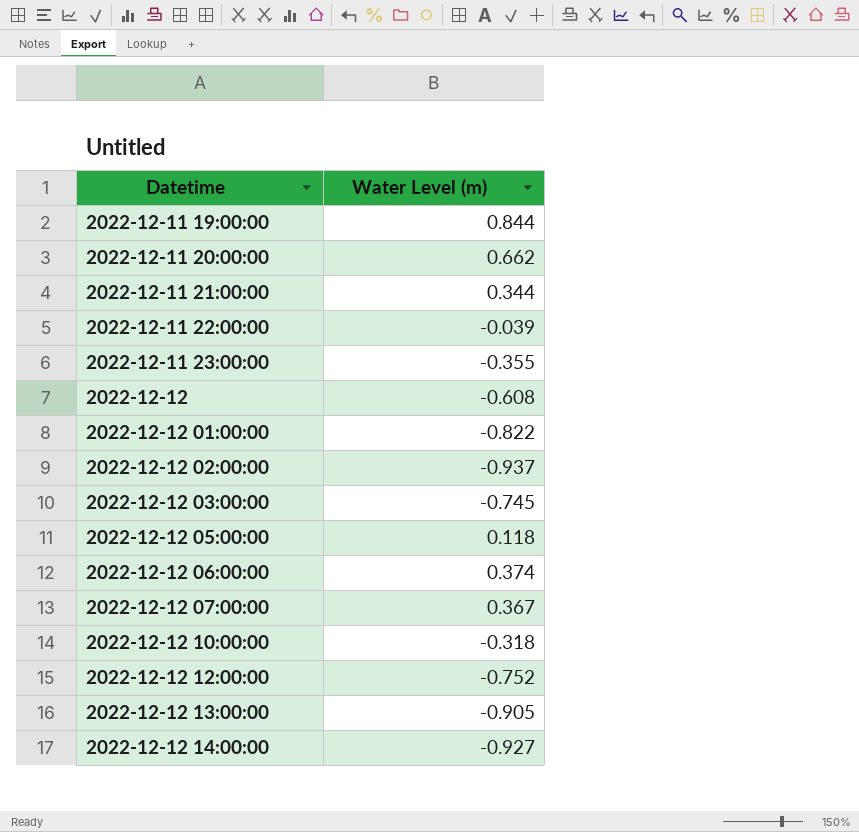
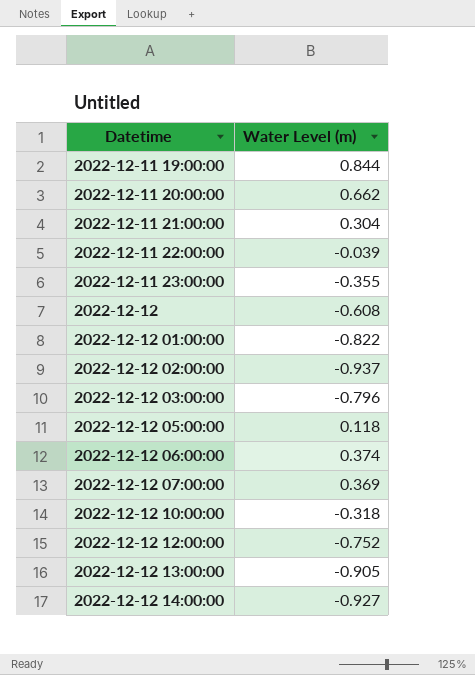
2022-12-11 21:00:00 | Water Level (m): 0.344 -> 0.304
2022-12-12 03:00:00 | Water Level (m): -0.745 -> -0.796
2022-12-12 07:00:00 | Water Level (m): 0.367 -> 0.369

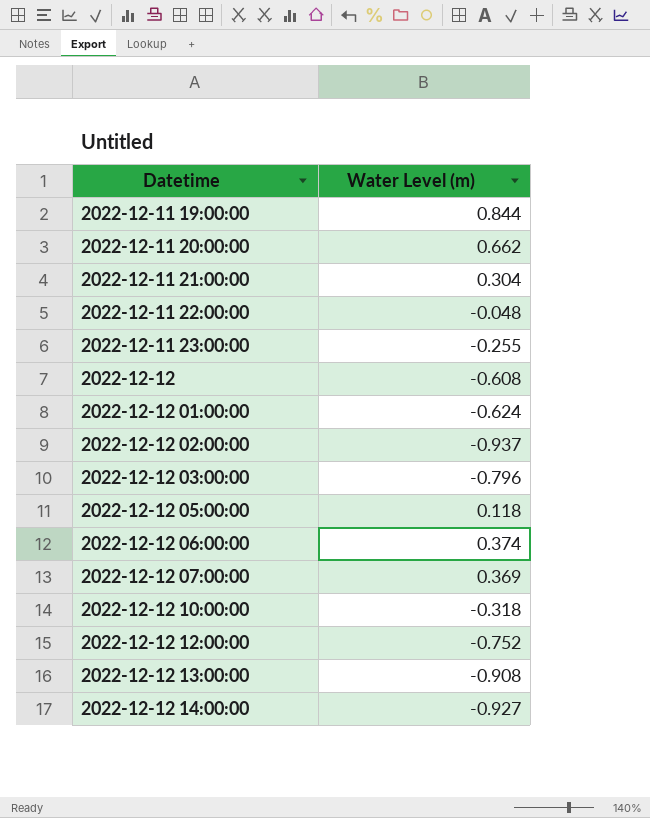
2022-12-11 22:00:00 | Water Level (m): -0.039 -> -0.048
2022-12-11 23:00:00 | Water Level (m): -0.355 -> -0.255
2022-12-12 01:00:00 | Water Level (m): -0.822 -> -0.624
2022-12-12 13:00:00 | Water Level (m): -0.905 -> -0.908

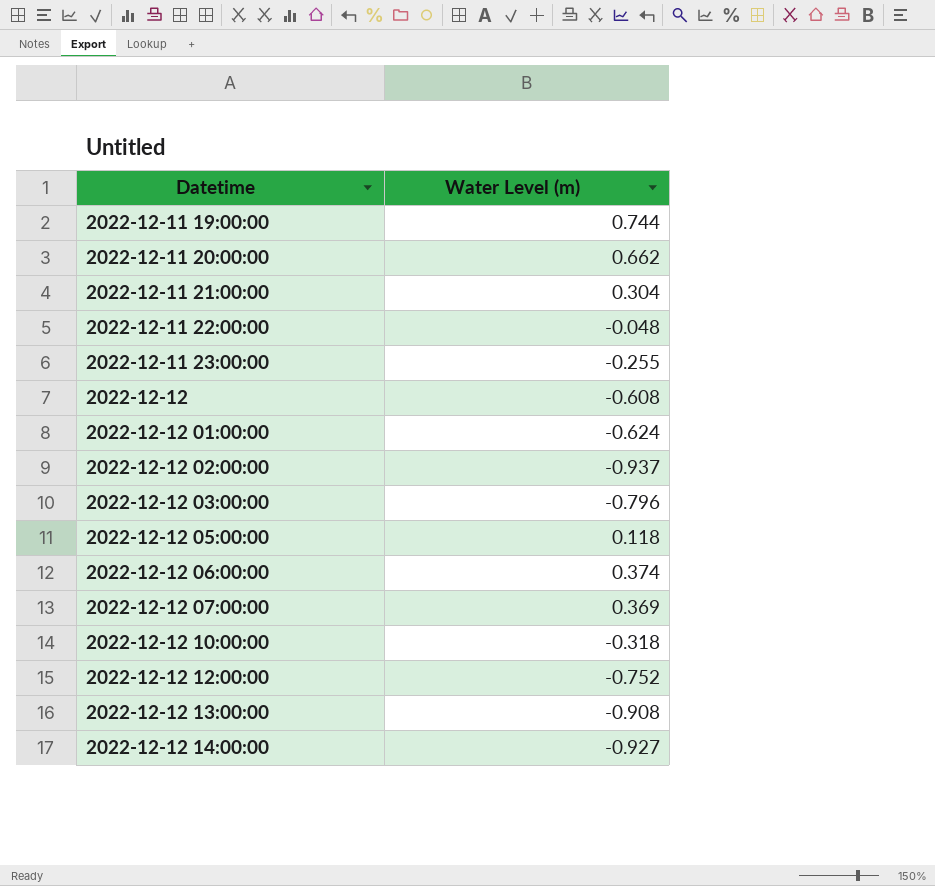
2022-12-11 19:00:00 | Water Level (m): 0.844 -> 0.744

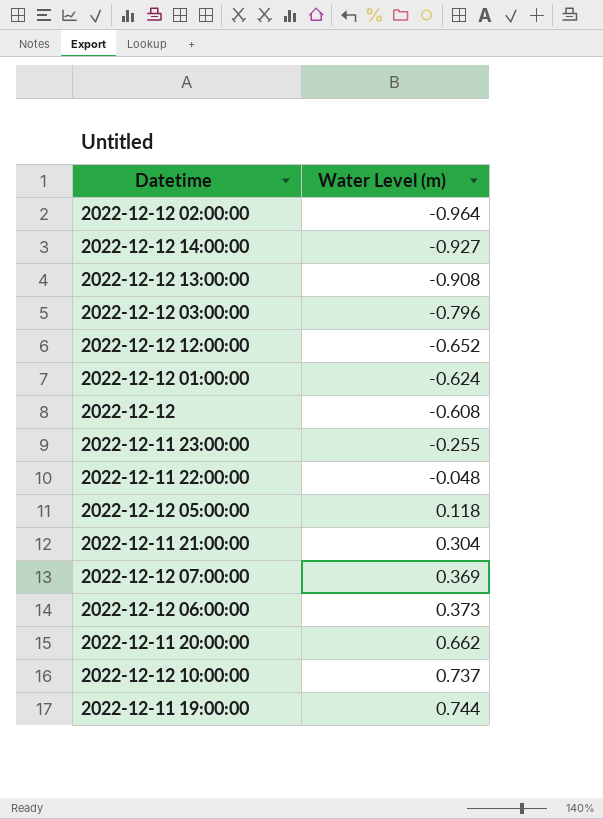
row order: Datetime ascending -> Water Level (m) ascending
2022-12-12 02:00:00 | Water Level (m): -0.937 -> -0.964
2022-12-12 12:00:00 | Water Level (m): -0.752 -> -0.652
2022-12-12 06:00:00 | Water Level (m): 0.374 -> 0.373
2022-12-12 10:00:00 | Water Level (m): -0.318 -> 0.737

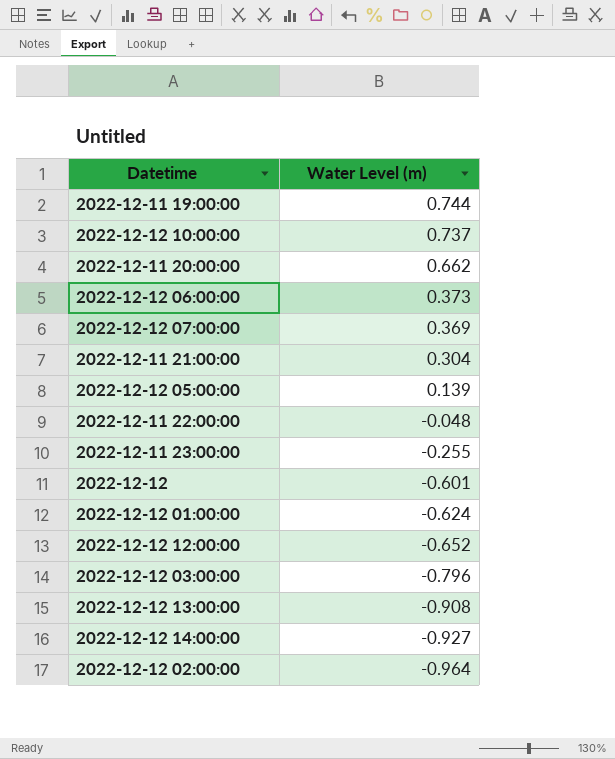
row order: Water Level (m) ascending -> Water Level (m) descending
2022-12-12 05:00:00 | Water Level (m): 0.118 -> 0.139
2022-12-12 | Water Level (m): -0.608 -> -0.601

